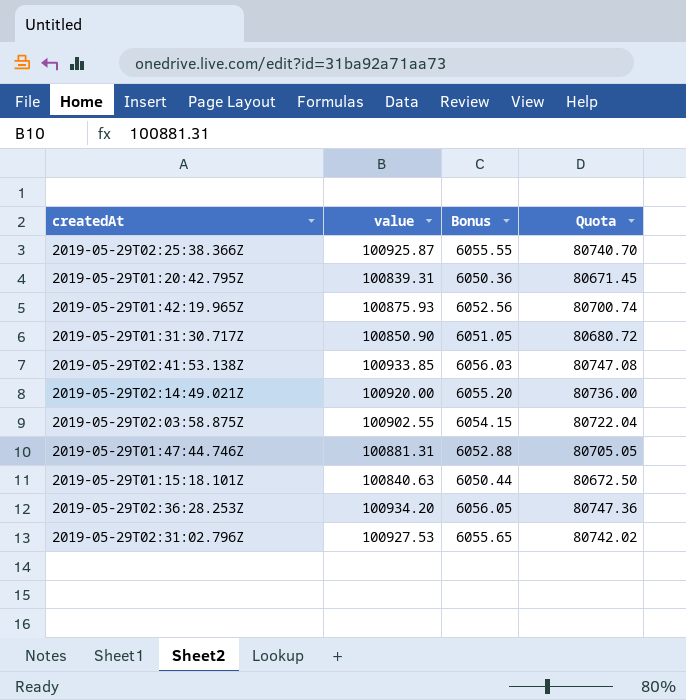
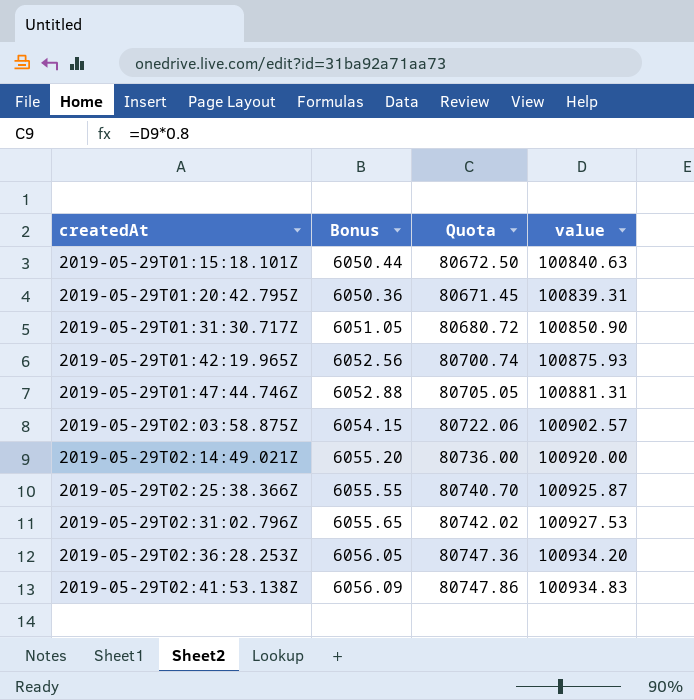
row order: none -> createdAt ascending
column value | position: 2 -> 4
2019-05-29T02:03:58.875Z | Quota: 80722.04 -> 80722.06
2019-05-29T02:03:58.875Z | value: 100902.55 -> 100902.57
2019-05-29T02:41:53.138Z | Bonus: 6056.03 -> 6056.09
2019-05-29T02:41:53.138Z | Quota: 80747.08 -> 80747.86
2019-05-29T02:41:53.138Z | value: 100933.85 -> 100934.83

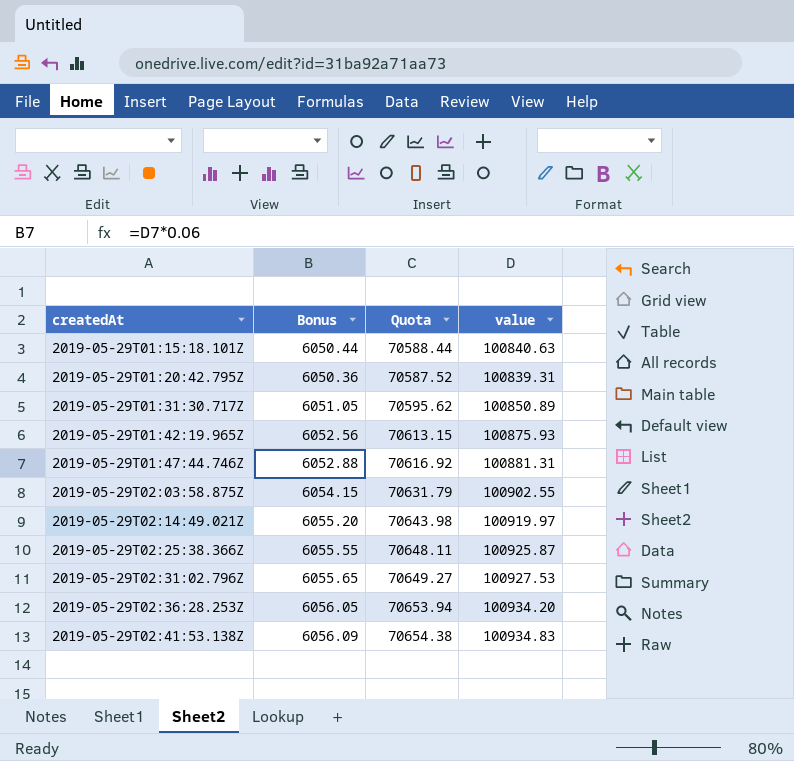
column Quota | formula: [value] * 0.8 -> [value] * 0.7
2019-05-29T01:31:30.717Z | value: 100850.90 -> 100850.89
2019-05-29T02:03:58.875Z | value: 100902.57 -> 100902.55
2019-05-29T02:14:49.021Z | value: 100920.00 -> 100919.97

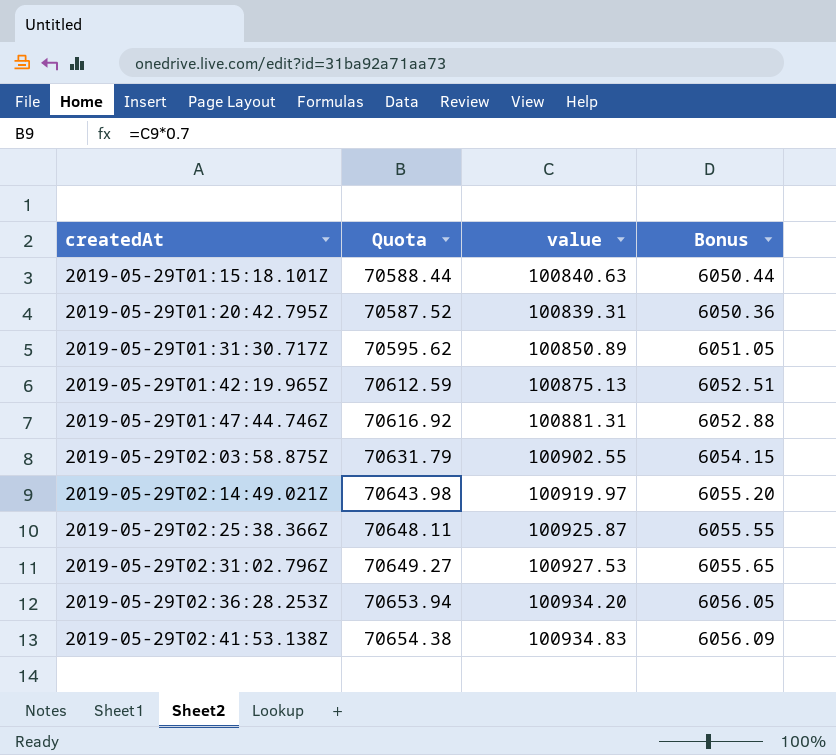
column Bonus | position: 2 -> 4
2019-05-29T01:42:19.965Z | Quota: 70613.15 -> 70612.59
2019-05-29T01:42:19.965Z | value: 100875.93 -> 100875.13
2019-05-29T01:42:19.965Z | Bonus: 6052.56 -> 6052.51

